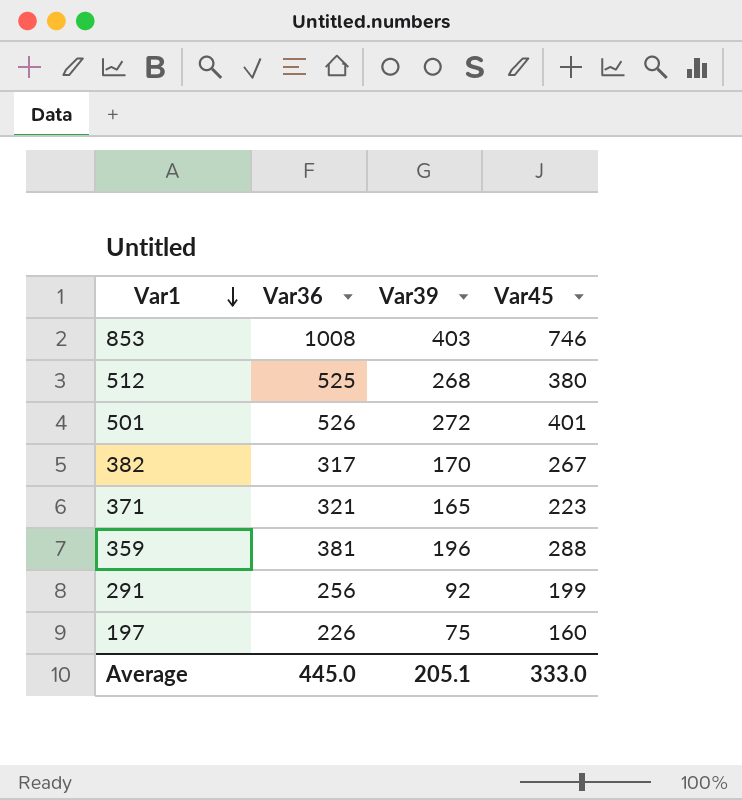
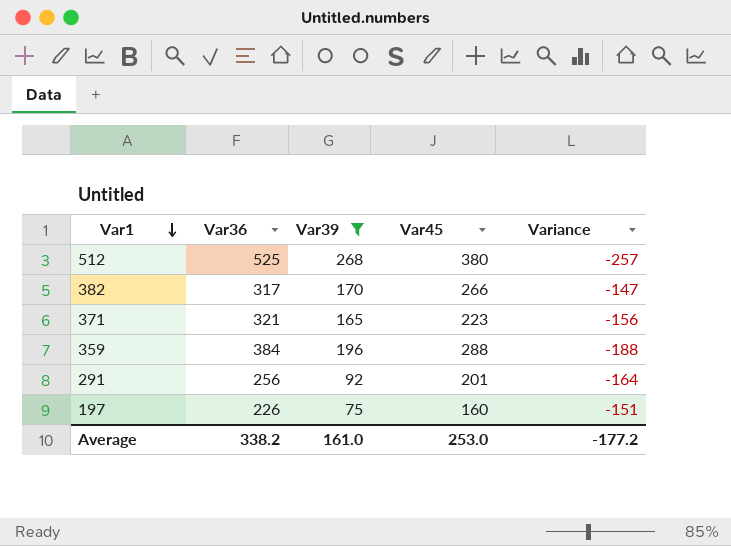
filter: none -> Var39 <= 268
column Variance | formula: none -> [Var39] - [Var36]
382 | Var45: 267 -> 266
359 | Var36: 381 -> 384
291 | Var45: 199 -> 201
Average | Var36: 445.0 -> 338.2
Average | Var39: 205.1 -> 161.0
Average | Var45: 333.0 -> 253.0

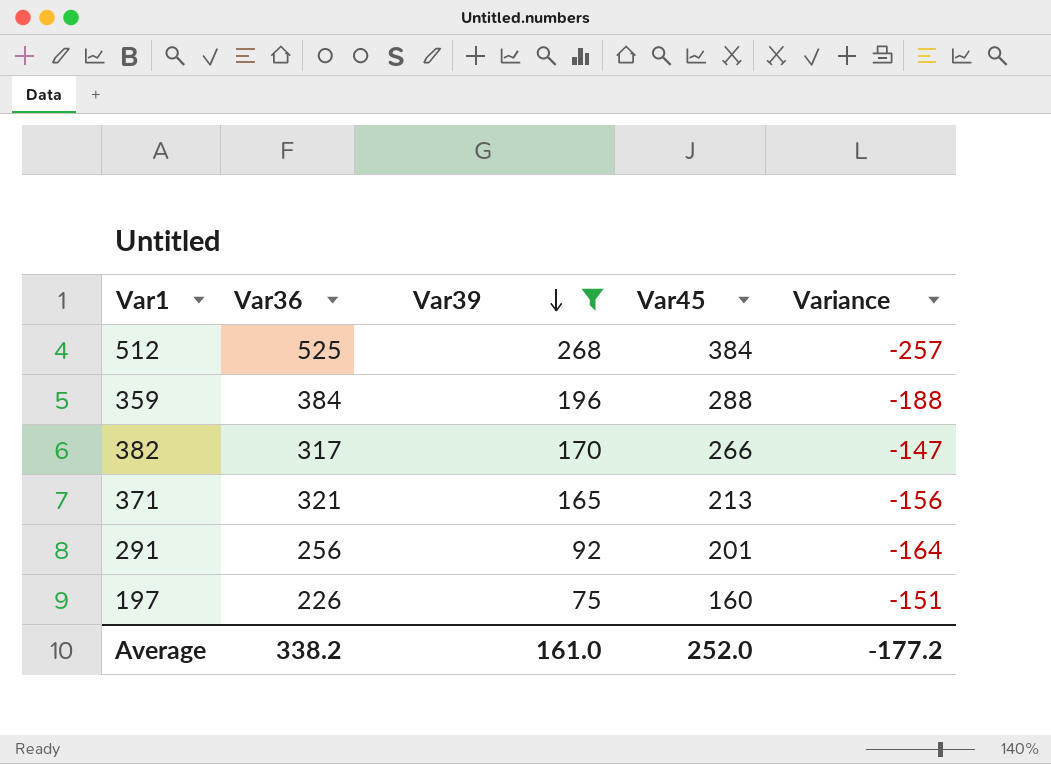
row order: Var1 descending -> Var39 descending
512 | Var45: 380 -> 384
371 | Var45: 223 -> 213
Average | Var45: 253.0 -> 252.0

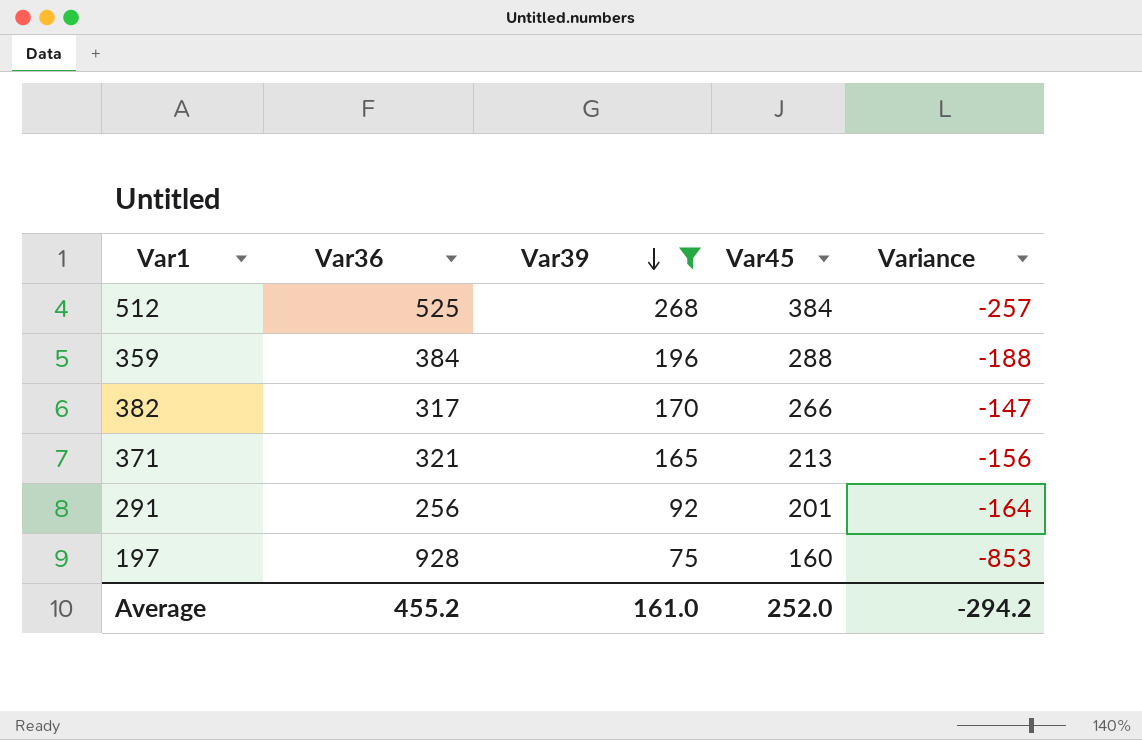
197 | Var36: 226 -> 928
197 | Variance: -151 -> -853
Average | Var36: 338.2 -> 455.2
Average | Variance: -177.2 -> -294.2

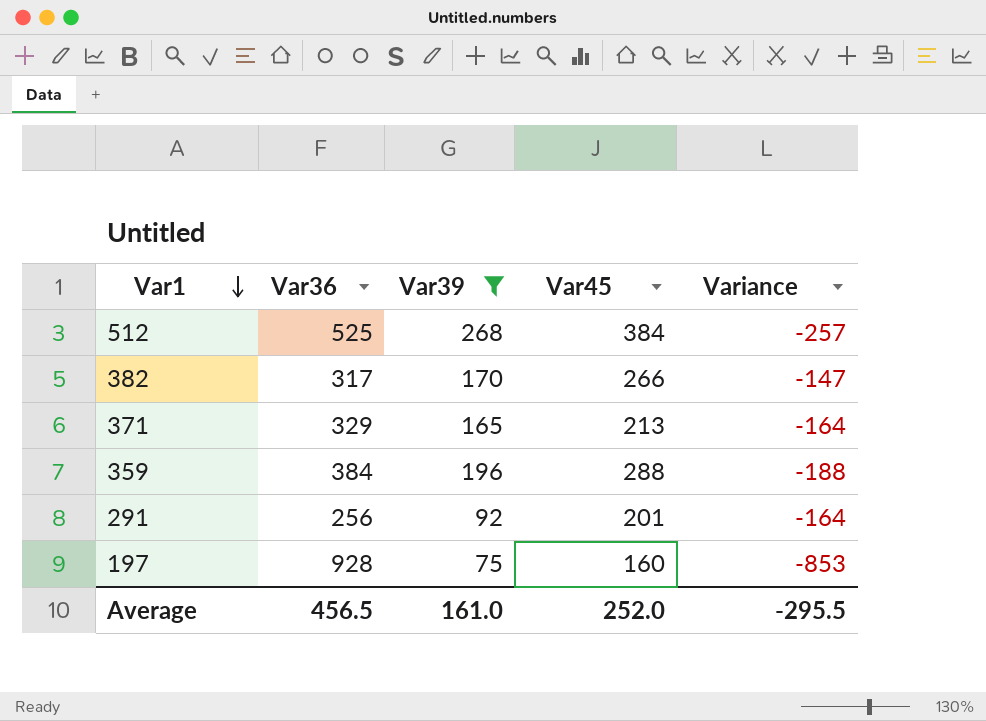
row order: Var39 descending -> Var1 descending
371 | Var36: 321 -> 329
371 | Variance: -156 -> -164
Average | Var36: 455.2 -> 456.5
Average | Variance: -294.2 -> -295.5

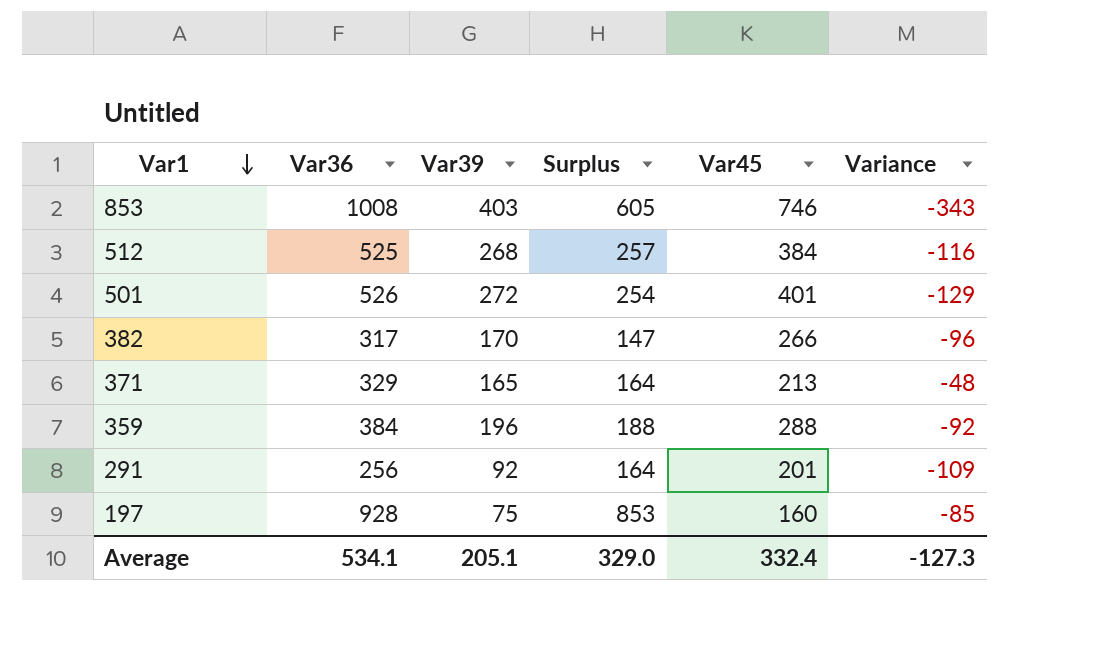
filter: Var39 <= 268 -> none
column Surplus | formula: none -> [Var36] - [Var39]
column Variance | formula: [Var39] - [Var36] -> [Var39] - [Var45]
Average | Var36: 456.5 -> 534.1
Average | Var39: 161.0 -> 205.1
Average | Var45: 252.0 -> 332.4
Average | Variance: -295.5 -> -127.3

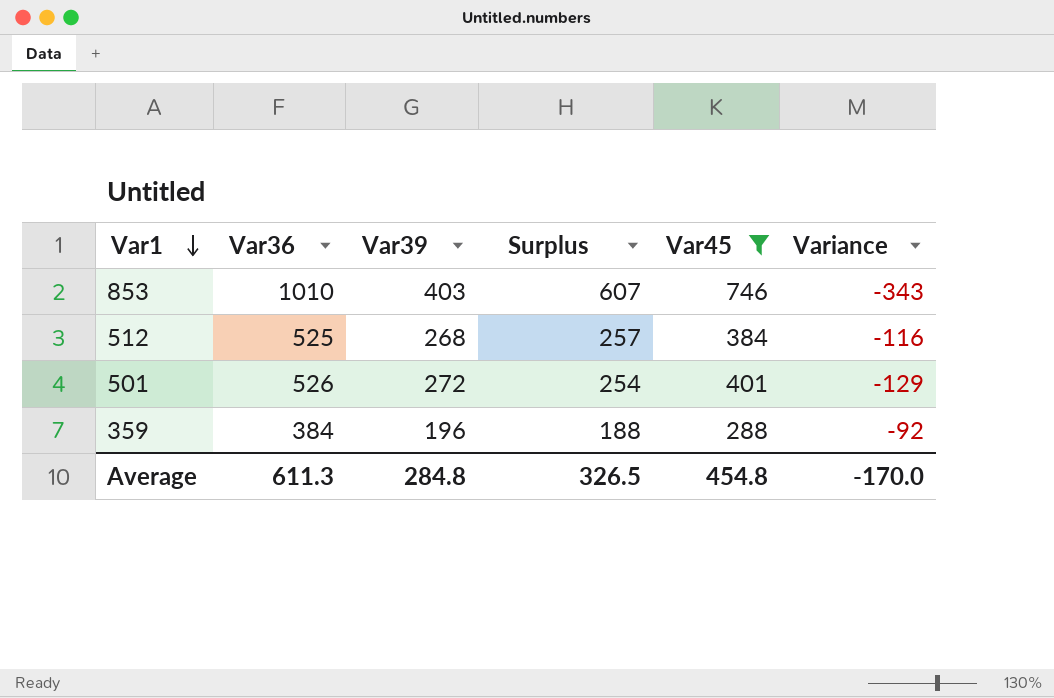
filter: none -> Var45 >= 288
853 | Var36: 1008 -> 1010
853 | Surplus: 605 -> 607
Average | Var36: 534.1 -> 611.3
Average | Var39: 205.1 -> 284.8
Average | Surplus: 329.0 -> 326.5
Average | Var45: 332.4 -> 454.8
Average | Variance: -127.3 -> -170.0

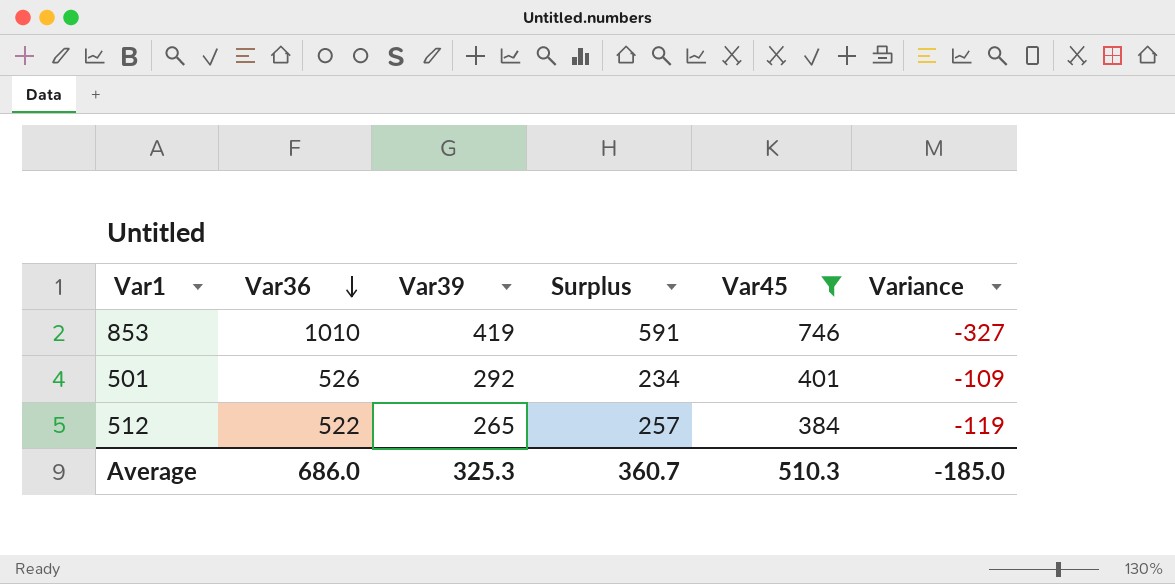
row order: Var1 descending -> Var36 descending
row 359: 384 | 196 | 188 | 288 | -92 -> none
853 | Var39: 403 -> 419
853 | Surplus: 607 -> 591
853 | Variance: -343 -> -327
501 | Var39: 272 -> 292
501 | Surplus: 254 -> 234
501 | Variance: -129 -> -109
512 | Var36: 525 -> 522
512 | Var39: 268 -> 265
512 | Variance: -116 -> -119
Average | Var36: 611.3 -> 686.0
Average | Var39: 284.8 -> 325.3
Average | Surplus: 326.5 -> 360.7
Average | Var45: 454.8 -> 510.3
Average | Variance: -170.0 -> -185.0

